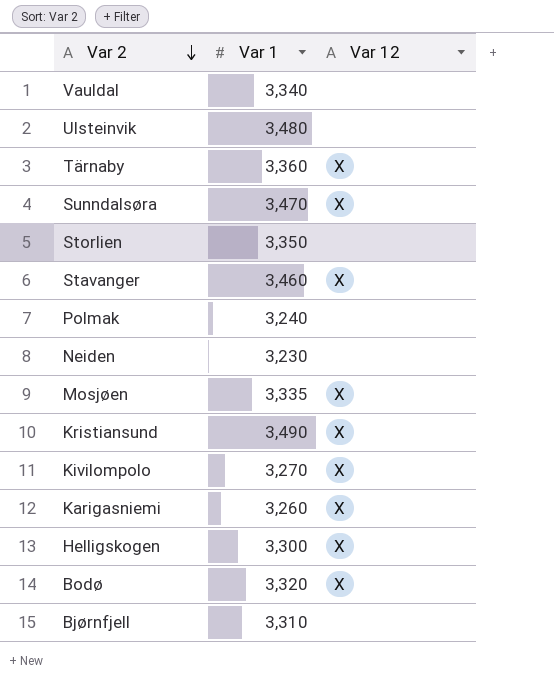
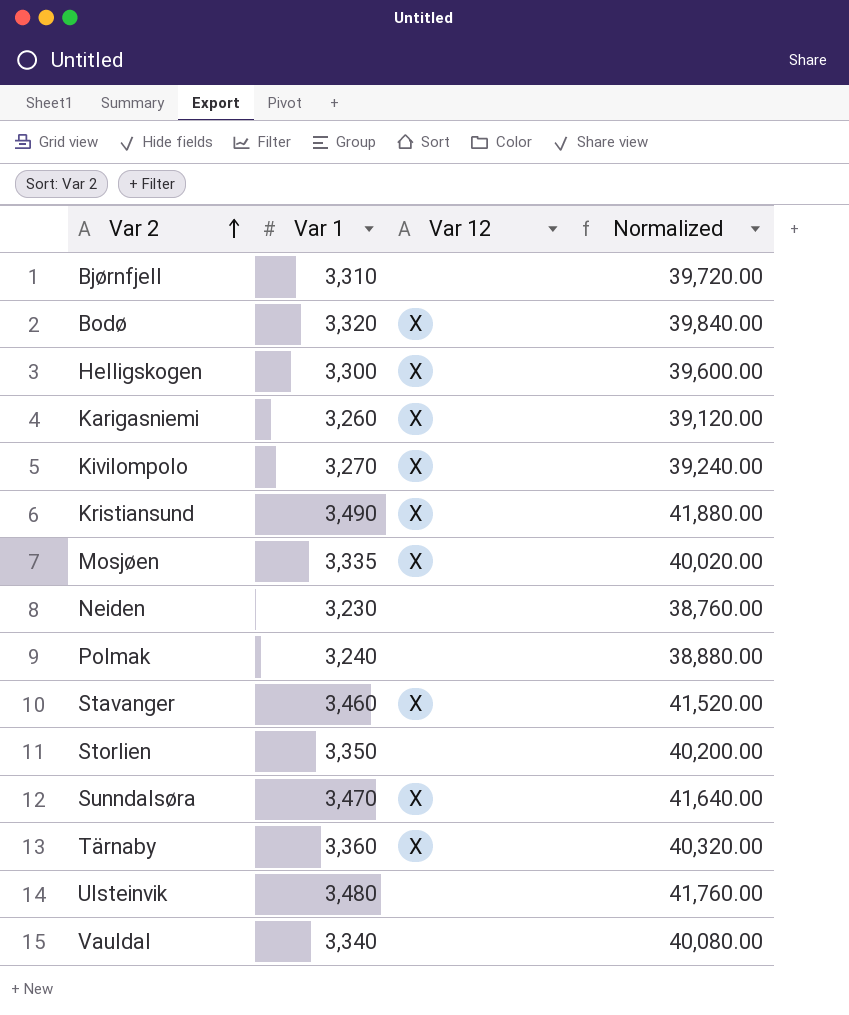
row order: Var 2 descending -> Var 2 ascending
column Normalized | formula: none -> [Var 1] * 12

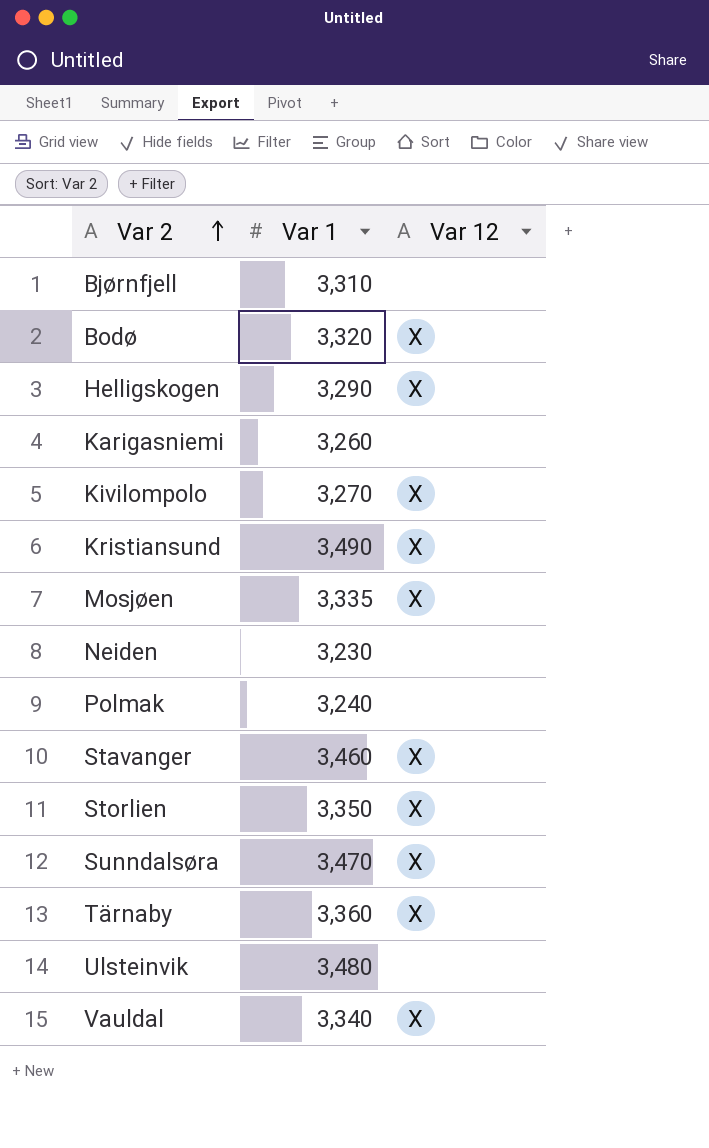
column Normalized | formula: [Var 1] * 12 -> none
Helligskogen | Var 1: 3,300 -> 3,290
Karigasniemi | Var 12: X -> none
Storlien | Var 12: none -> X
Vauldal | Var 12: none -> X

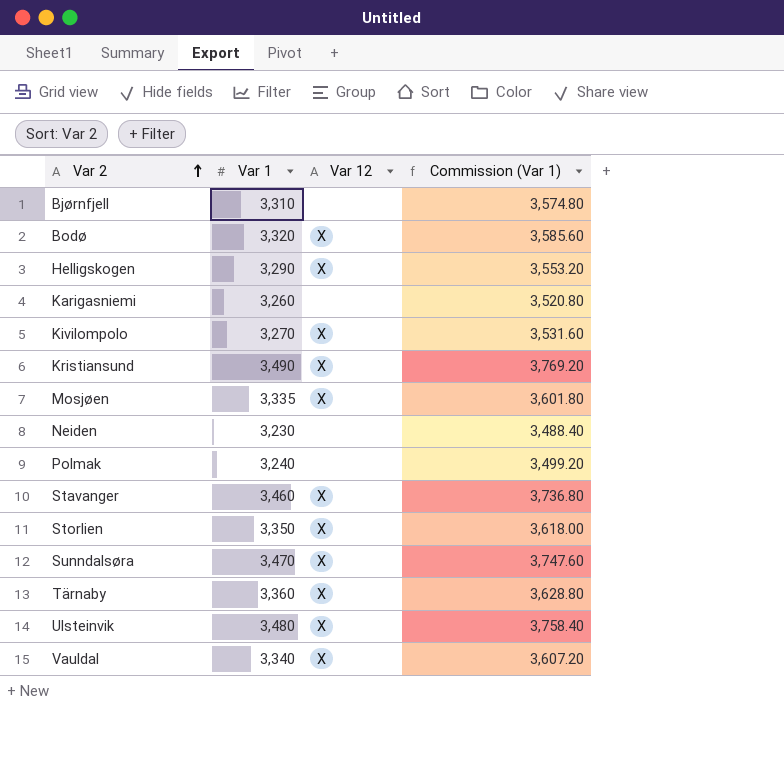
column Commission (Var 1) | formula: none -> [Var 1] * 1.08
Ulsteinvik | Var 12: none -> X

